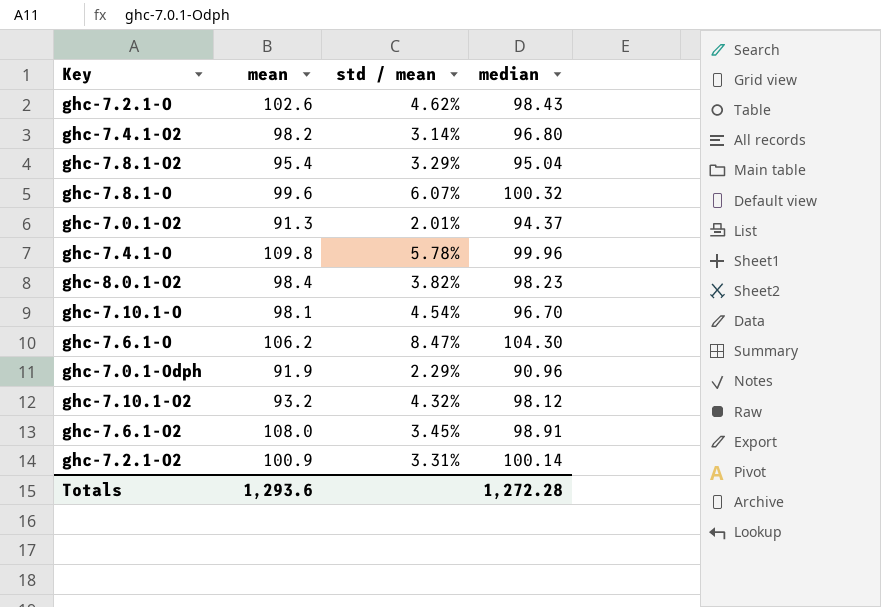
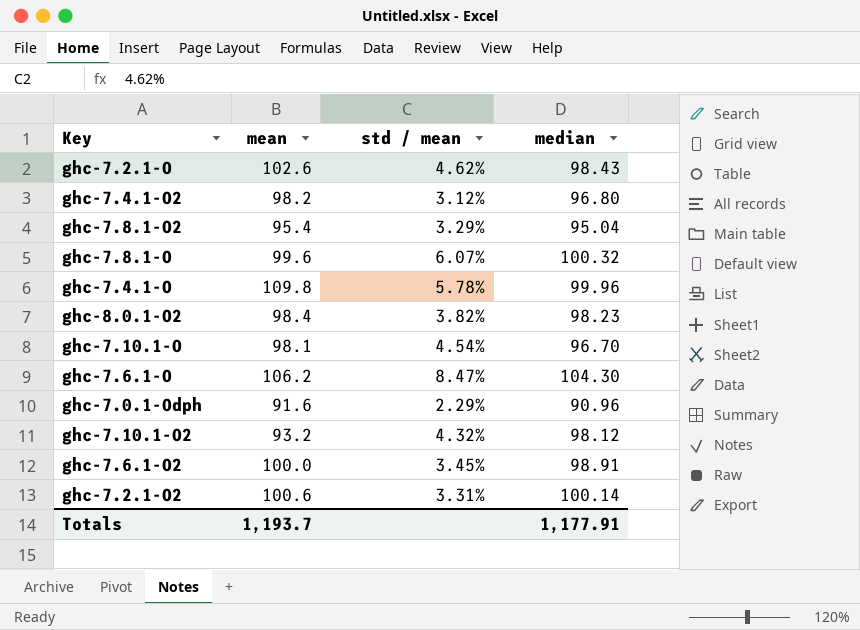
row ghc-7.0.1-O2: 91.3 | 2.01% | 94.37 -> none
ghc-7.4.1-O2 | std / mean: 3.14% -> 3.12%
ghc-7.0.1-Odph | mean: 91.9 -> 91.6
ghc-7.6.1-O2 | mean: 108.0 -> 100.0
ghc-7.2.1-O2 | mean: 100.9 -> 100.6
Totals | mean: 1,293.6 -> 1,193.7
Totals | median: 1,272.28 -> 1,177.91

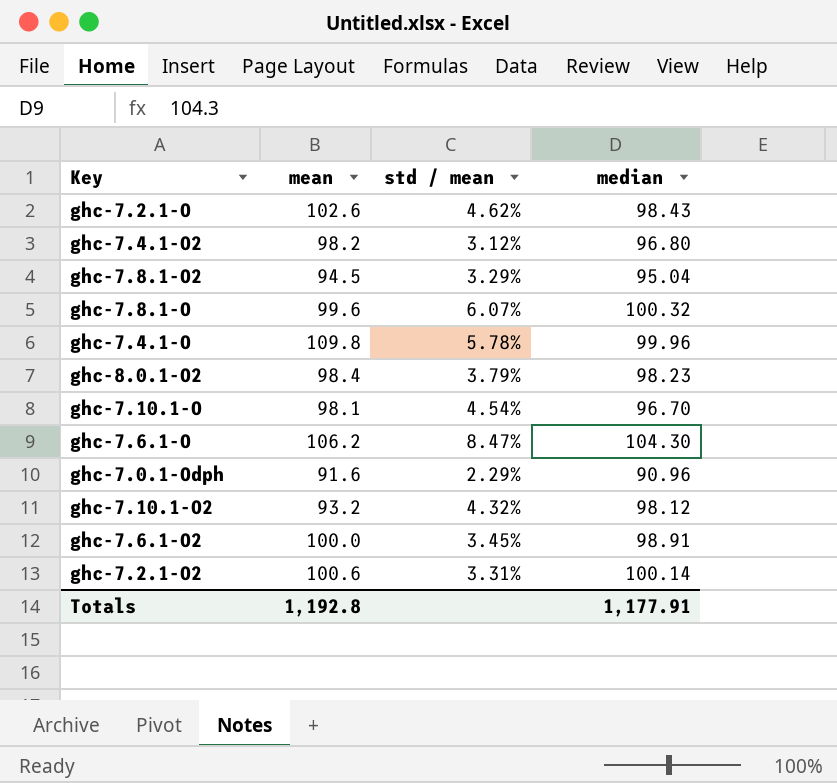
ghc-7.8.1-O2 | mean: 95.4 -> 94.5
ghc-8.0.1-O2 | std / mean: 3.82% -> 3.79%
Totals | mean: 1,193.7 -> 1,192.8

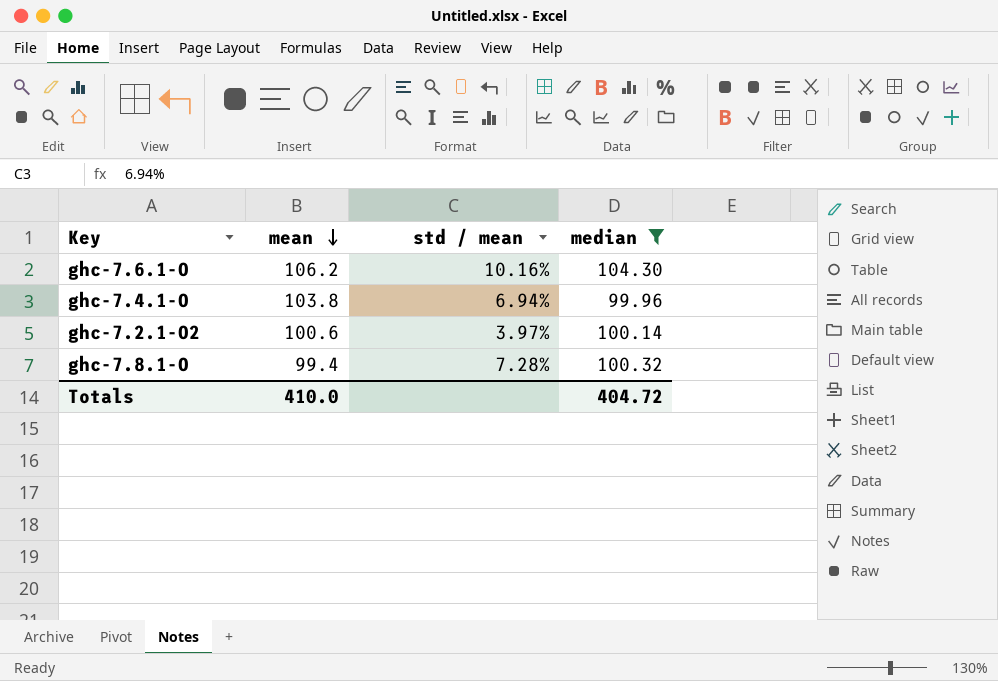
filter: none -> median >= 99.96
row order: none -> mean descending
ghc-7.6.1-O | std / mean: 8.47% -> 10.16%
ghc-7.4.1-O | mean: 109.8 -> 103.8
ghc-7.4.1-O | std / mean: 5.78% -> 6.94%
ghc-7.2.1-O2 | std / mean: 3.31% -> 3.97%
ghc-7.8.1-O | mean: 99.6 -> 99.4
ghc-7.8.1-O | std / mean: 6.07% -> 7.28%
Totals | mean: 1,192.8 -> 410.0
Totals | median: 1,177.91 -> 404.72

